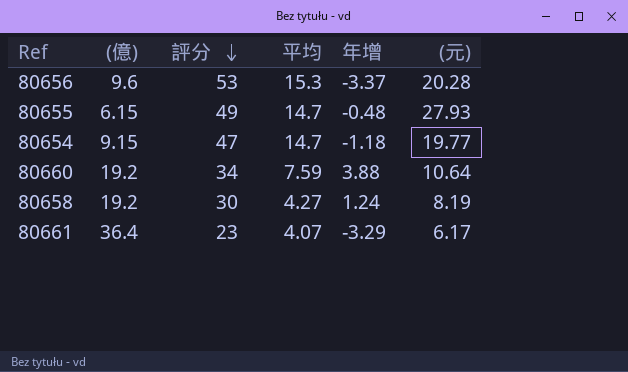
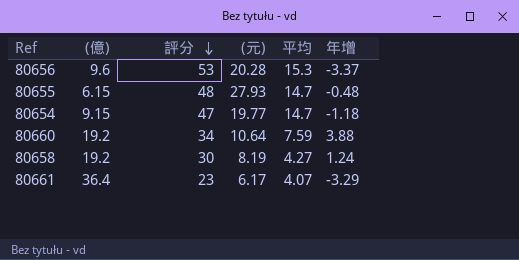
column (元) | position: 6 -> 4
80655 | 評分: 49 -> 48

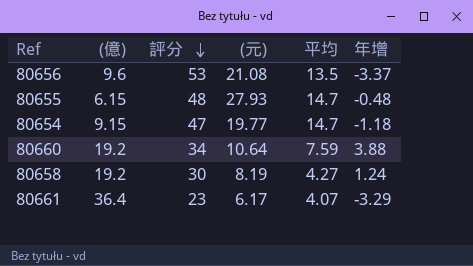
80656 | (元): 20.28 -> 21.08
80656 | 平均: 15.3 -> 13.5

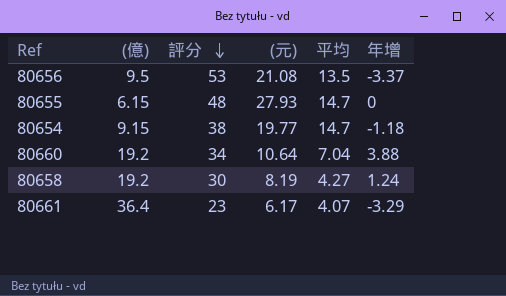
80656 | (億): 9.6 -> 9.5
80655 | 年增: -0.48 -> 0
80654 | 評分: 47 -> 38
80660 | 平均: 7.59 -> 7.04

